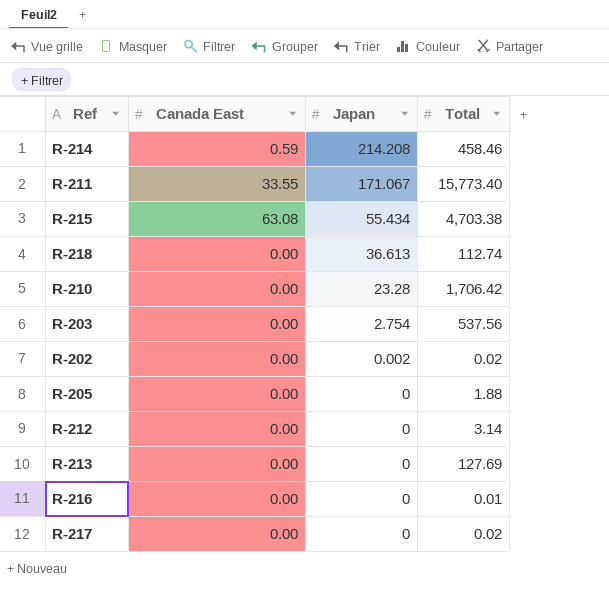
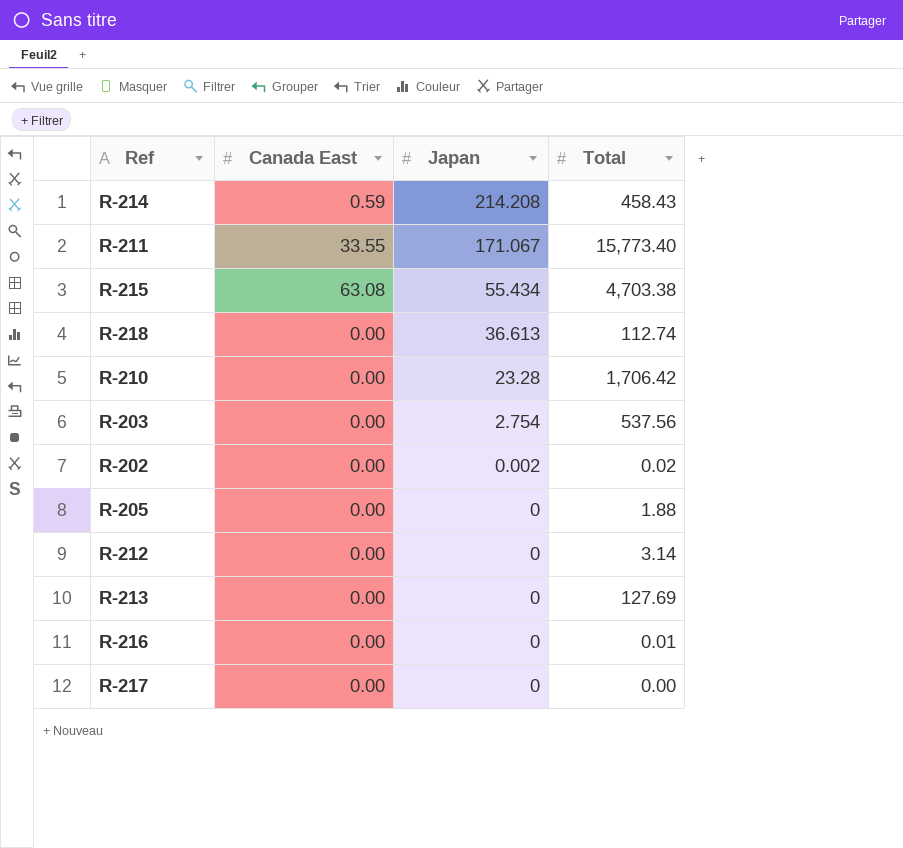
R-214 | Total: 458.46 -> 458.43
R-217 | Total: 0.02 -> 0.00

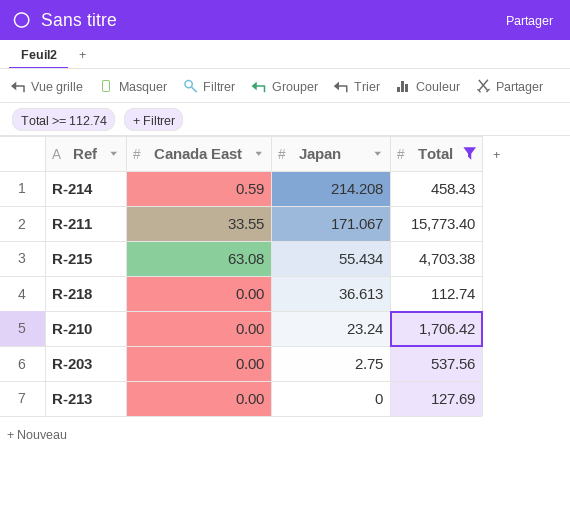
filter: none -> Total >= 112.74
R-210 | Japan: 23.28 -> 23.24
R-203 | Japan: 2.754 -> 2.75

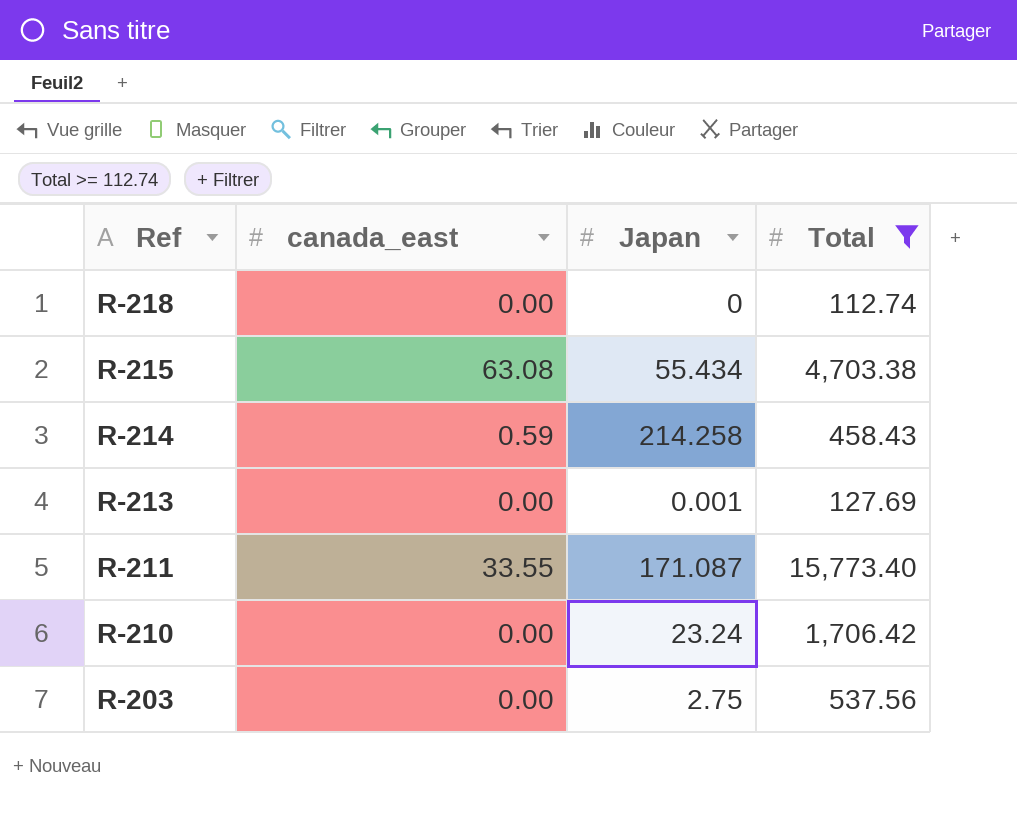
row order: Japan descending -> Ref descending
column name: Canada East -> canada_east
R-218 | Japan: 36.613 -> 0
R-214 | Japan: 214.208 -> 214.258
R-213 | Japan: 0 -> 0.001
R-211 | Japan: 171.067 -> 171.087

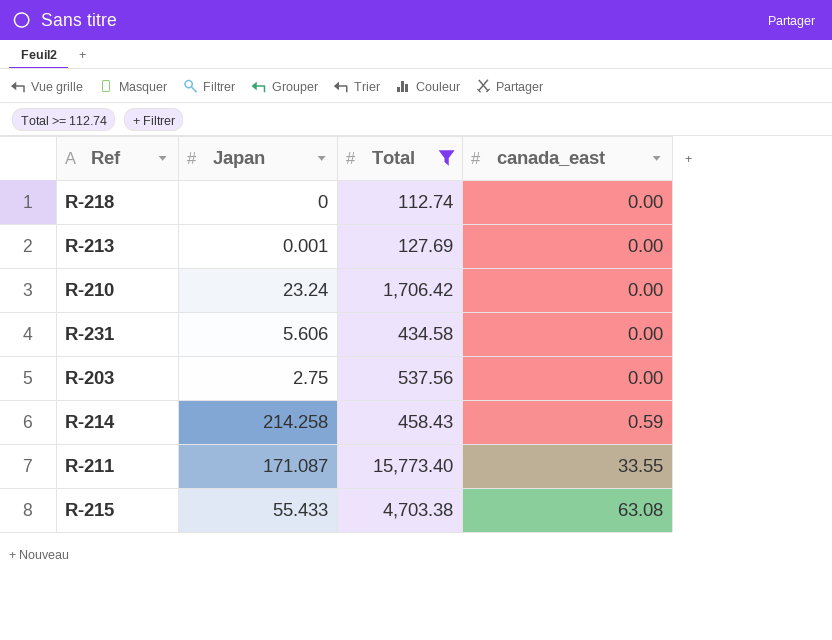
row order: Ref descending -> canada_east ascending
column canada_east | position: 2 -> 4
row R-231: none -> 5.606 | 434.58 | 0.00
R-215 | Japan: 55.434 -> 55.433

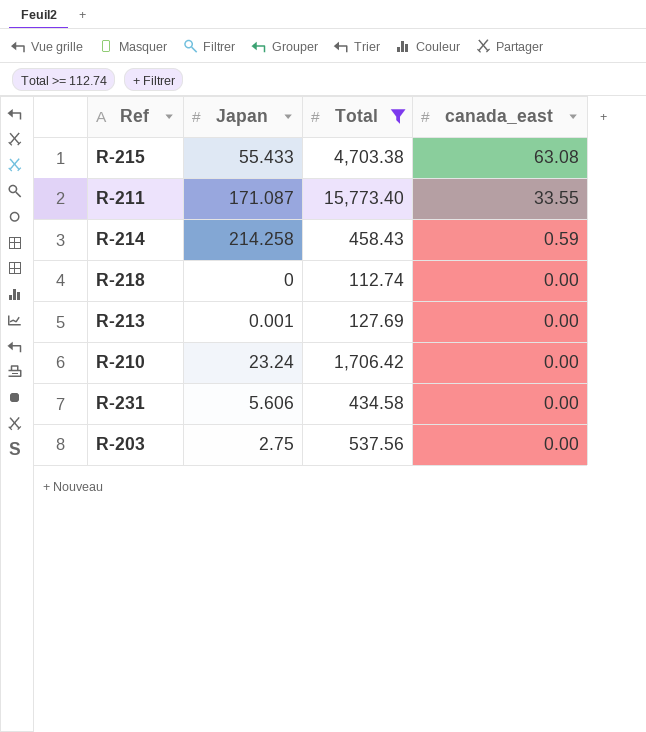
row order: canada_east ascending -> canada_east descending

